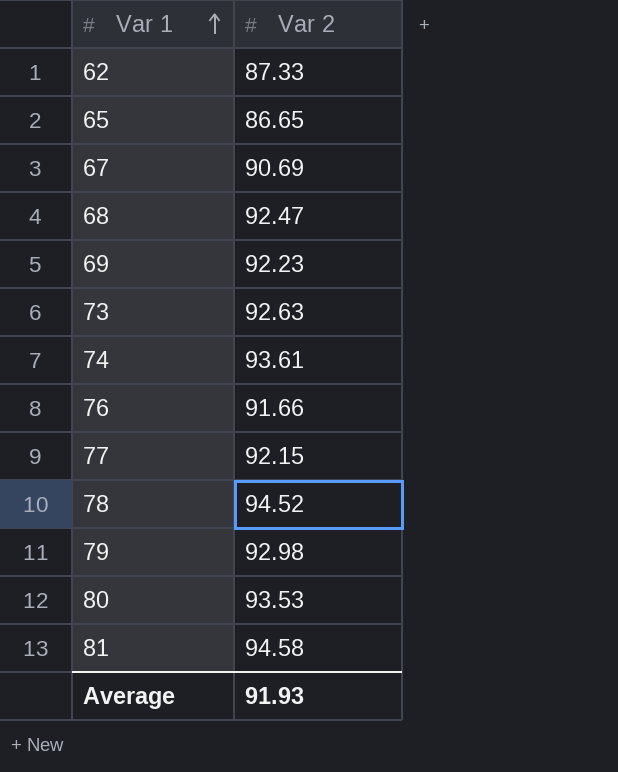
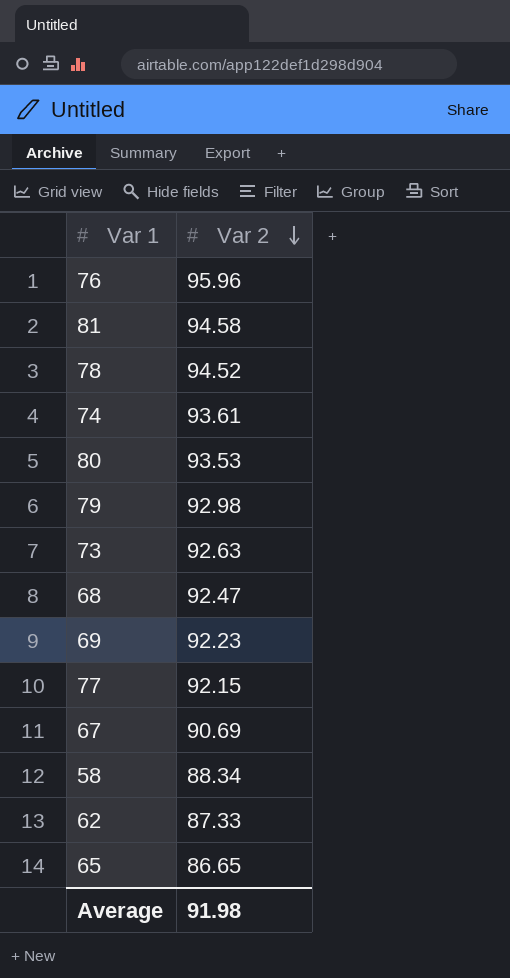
row order: Var 1 ascending -> Var 2 descending
76 | Var 2: 91.66 -> 95.96
row 58: none -> 88.34
Average | Var 2: 91.93 -> 91.98

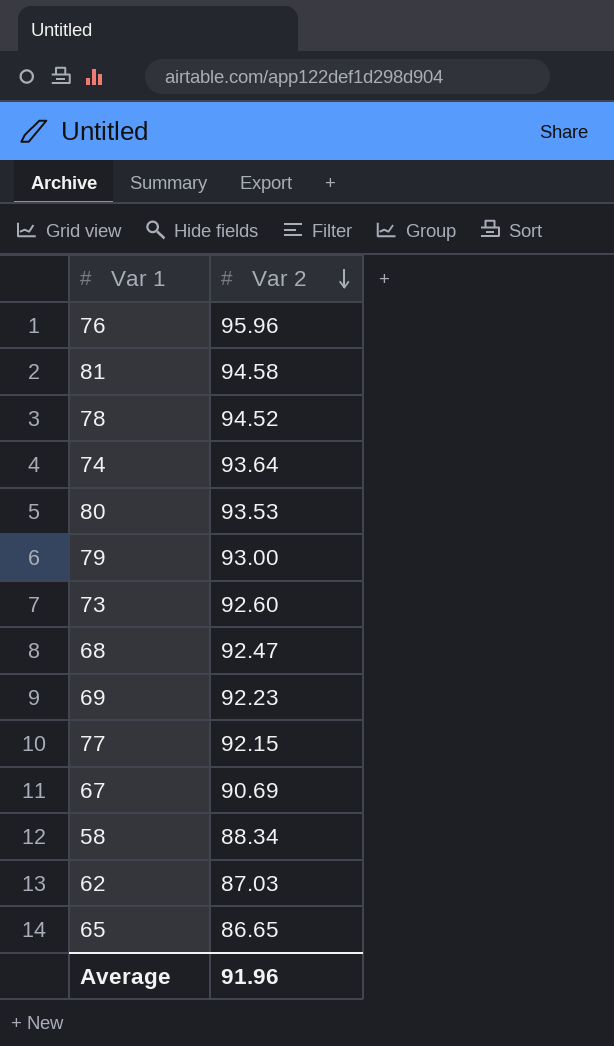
74 | Var 2: 93.61 -> 93.64
79 | Var 2: 92.98 -> 93.00
73 | Var 2: 92.63 -> 92.60
62 | Var 2: 87.33 -> 87.03
Average | Var 2: 91.98 -> 91.96

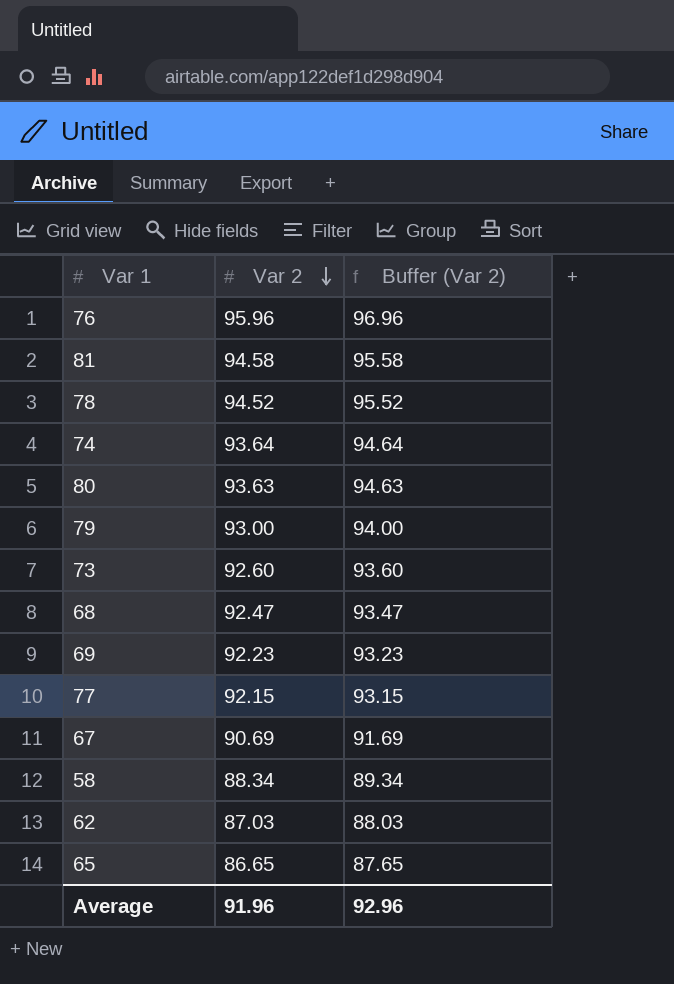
column Buffer (Var 2) | formula: none -> [Var 2] + 1
80 | Var 2: 93.53 -> 93.63

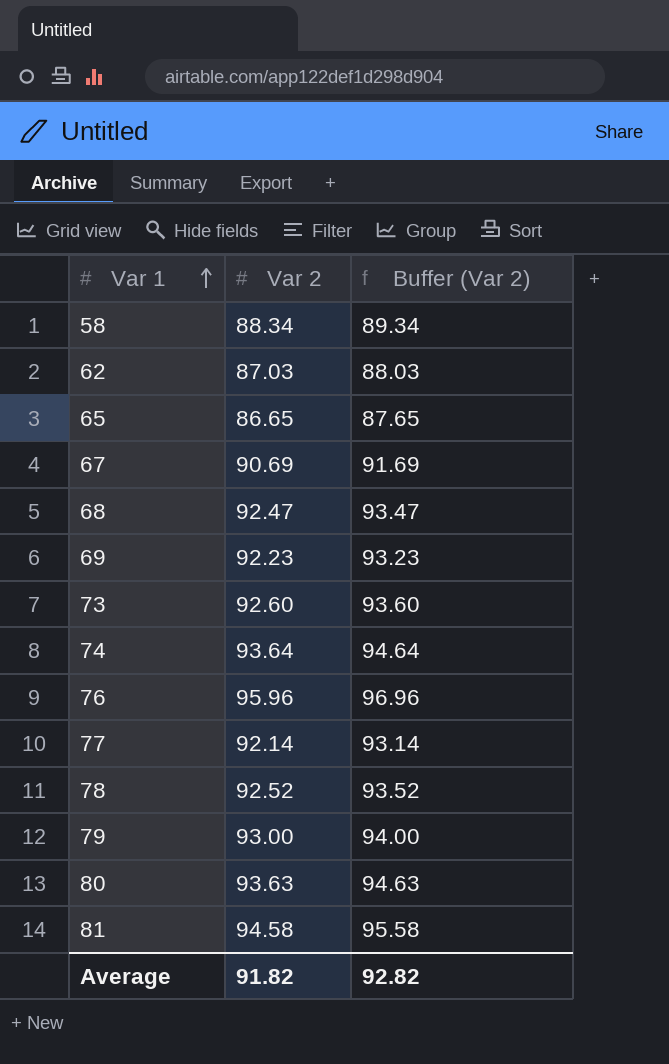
row order: Var 2 descending -> Var 1 ascending
77 | Var 2: 92.15 -> 92.14
77 | Buffer (Var 2): 93.15 -> 93.14
78 | Var 2: 94.52 -> 92.52
78 | Buffer (Var 2): 95.52 -> 93.52
Average | Var 2: 91.96 -> 91.82
Average | Buffer (Var 2): 92.96 -> 92.82

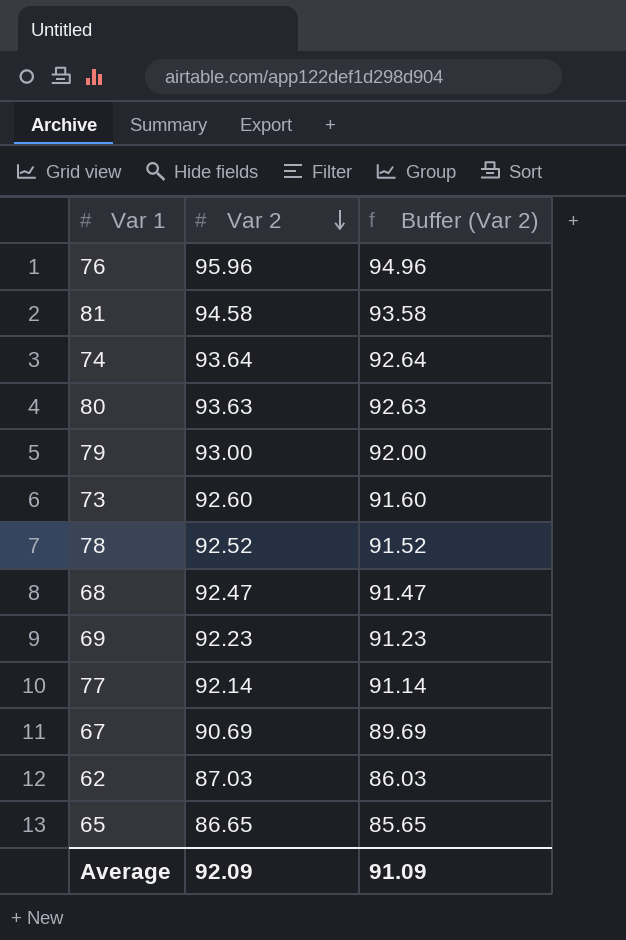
row order: Var 1 ascending -> Var 2 descending
column Buffer (Var 2) | formula: [Var 2] + 1 -> [Var 2] - 1
row 58: 88.34 | 89.34 -> none
Average | Var 2: 91.82 -> 92.09
Average | Buffer (Var 2): 92.82 -> 91.09

